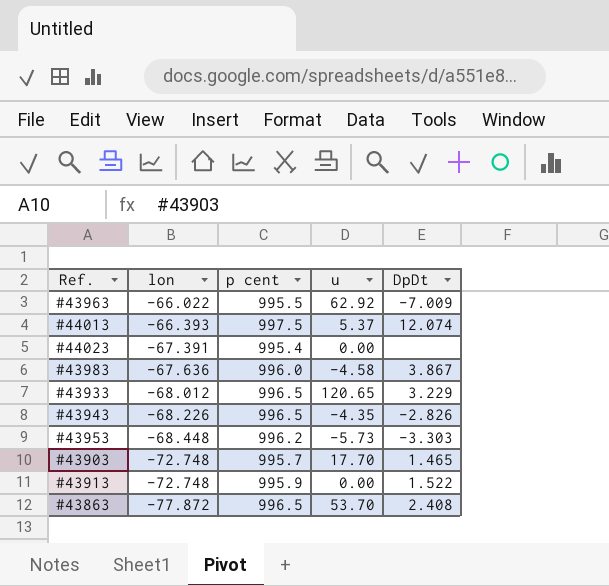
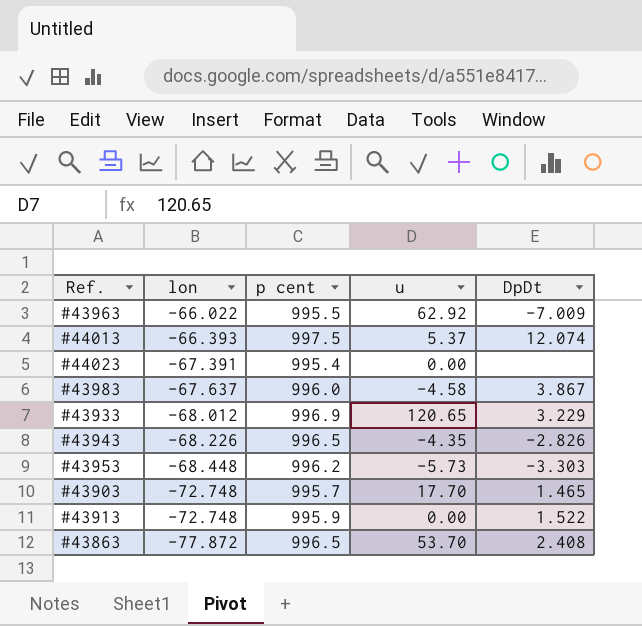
#43983 | lon: -67.636 -> -67.637
#43933 | p cent: 996.5 -> 996.9

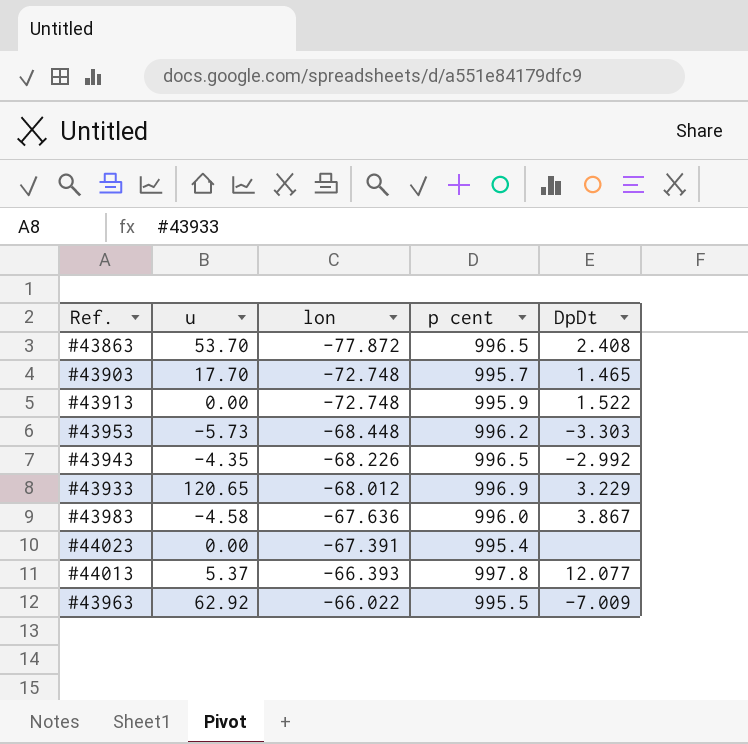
row order: lon descending -> lon ascending
column u | position: 4 -> 2
#43943 | DpDt: -2.826 -> -2.992
#43983 | lon: -67.637 -> -67.636
#44013 | p cent: 997.5 -> 997.8
#44013 | DpDt: 12.074 -> 12.077

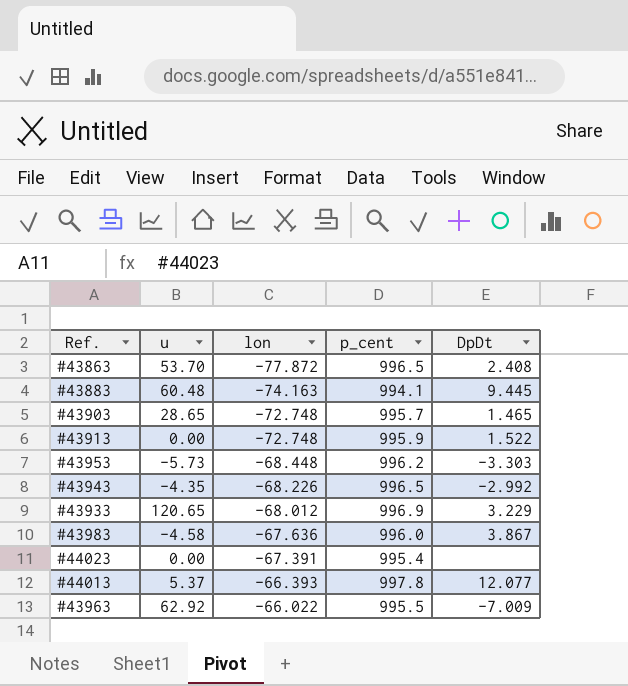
column name: p cent -> p_cent
row #43883: none -> 60.48 | -74.163 | 994.1 | 9.445
#43903 | u: 17.70 -> 28.65

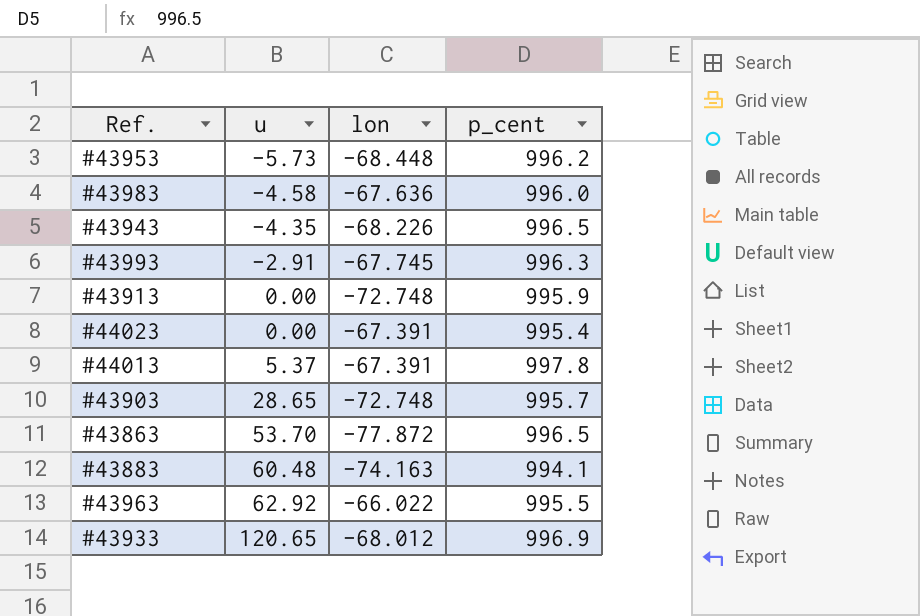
row order: lon ascending -> u ascending
column DpDt | position: 5 -> none
row #43993: none -> -2.91 | -67.745 | 996.3
#44013 | lon: -66.393 -> -67.391

